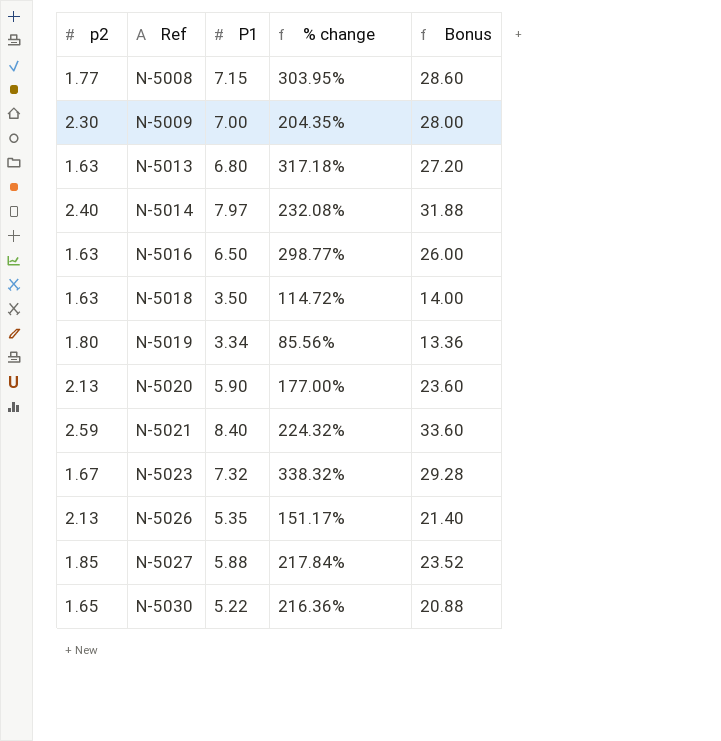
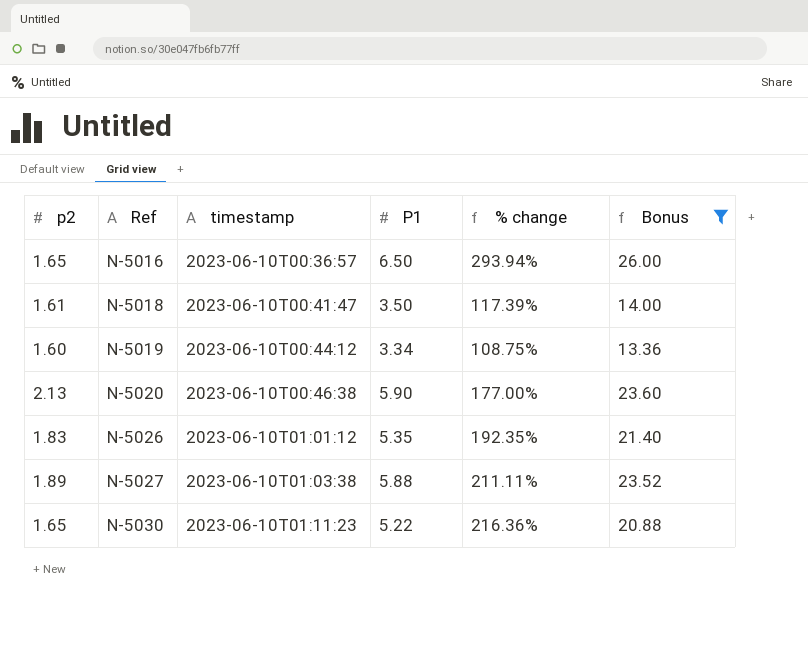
filter: none -> Bonus <= 26.00
column timestamp | position: none -> 3
N-5016 | p2: 1.63 -> 1.65
N-5016 | % change: 298.77% -> 293.94%
N-5018 | p2: 1.63 -> 1.61
N-5018 | % change: 114.72% -> 117.39%
N-5019 | p2: 1.80 -> 1.60
N-5019 | % change: 85.56% -> 108.75%
N-5026 | p2: 2.13 -> 1.83
N-5026 | % change: 151.17% -> 192.35%
N-5027 | p2: 1.85 -> 1.89
N-5027 | % change: 217.84% -> 211.11%

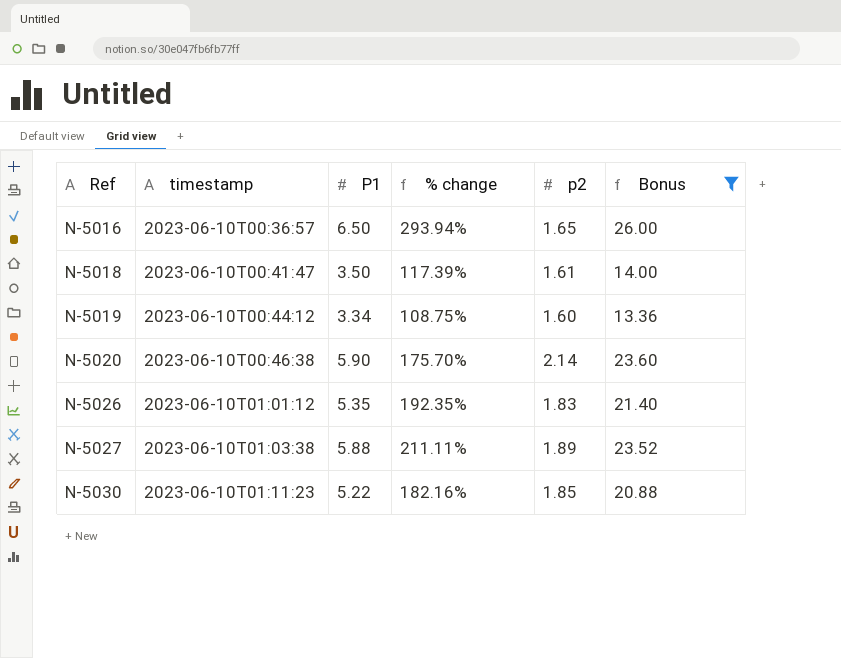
column p2 | position: 1 -> 5
N-5020 | % change: 177.00% -> 175.70%
N-5020 | p2: 2.13 -> 2.14
N-5030 | % change: 216.36% -> 182.16%
N-5030 | p2: 1.65 -> 1.85

